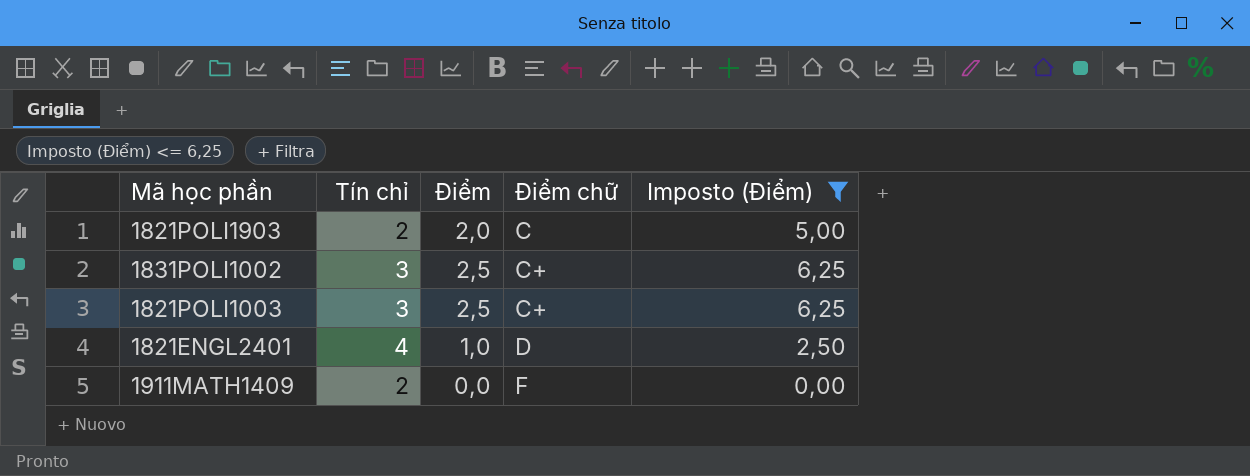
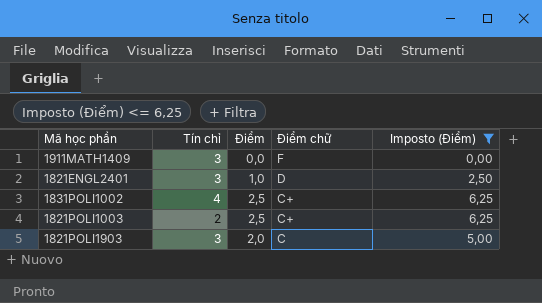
row order: Điểm chữ ascending -> Điểm chữ descending
1911MATH1409 | Tín chỉ: 2 -> 3
1821ENGL2401 | Tín chỉ: 4 -> 3
1831POLI1002 | Tín chỉ: 3 -> 4
1821POLI1003 | Tín chỉ: 3 -> 2
1821POLI1903 | Tín chỉ: 2 -> 3

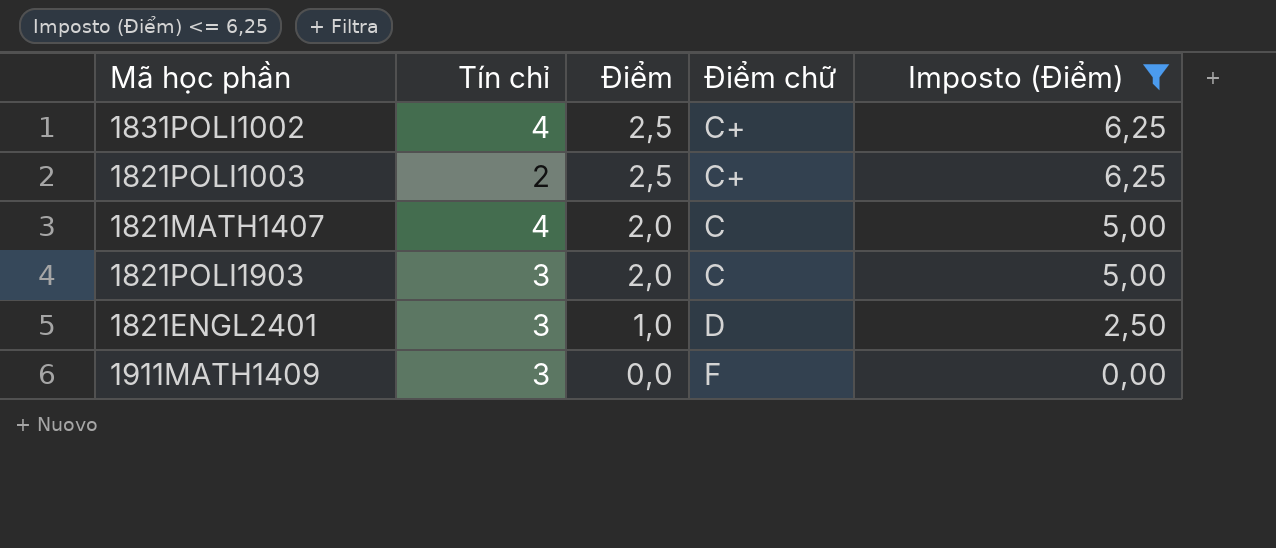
row order: Điểm chữ descending -> Điểm descending
row 1821MATH1407: none -> 4 | 2,0 | C | 5,00

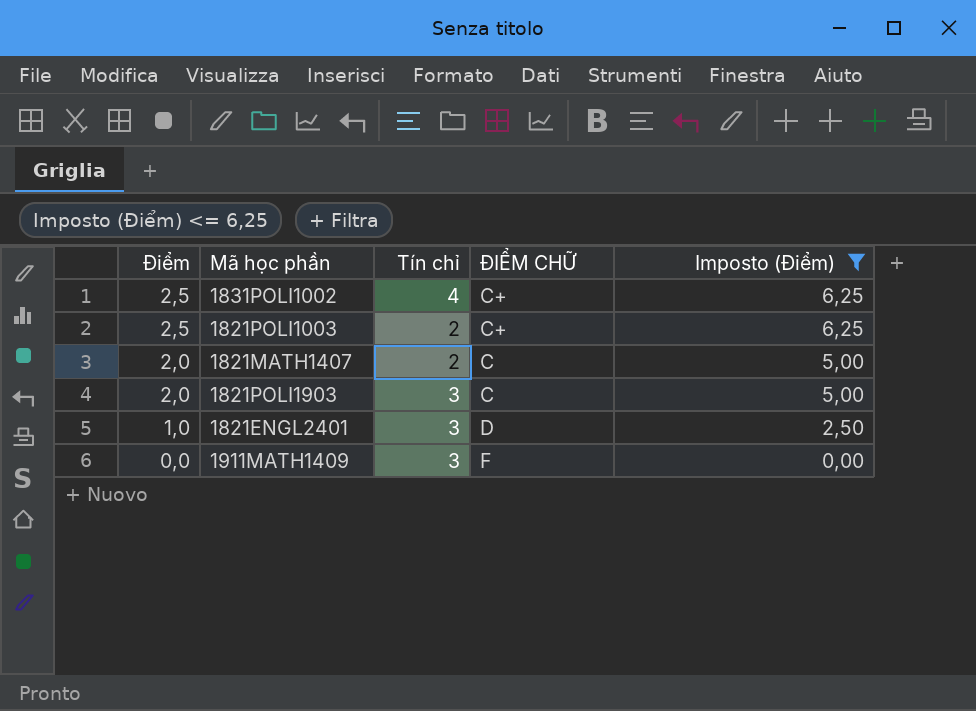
column Điểm | position: 3 -> 1
column name: Điểm chữ -> ĐIỂM CHỮ
1821MATH1407 | Tín chỉ: 4 -> 2

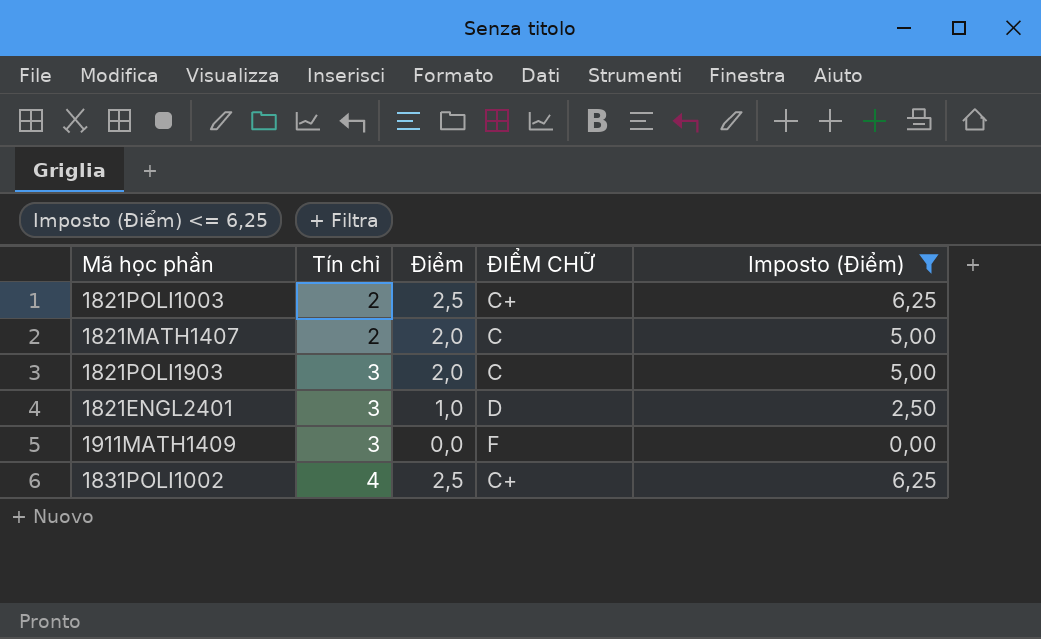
row order: Điểm descending -> Tín chỉ ascending
column Điểm | position: 1 -> 3

